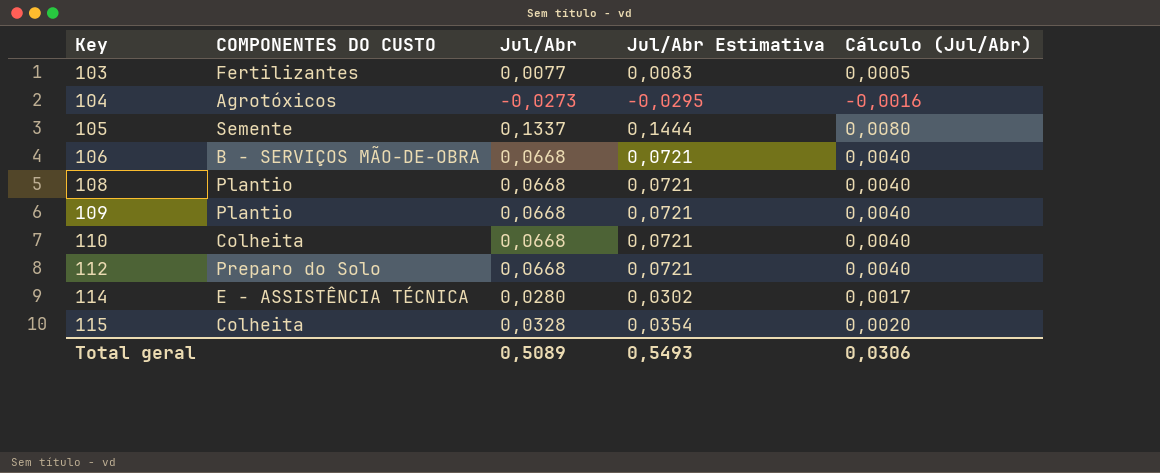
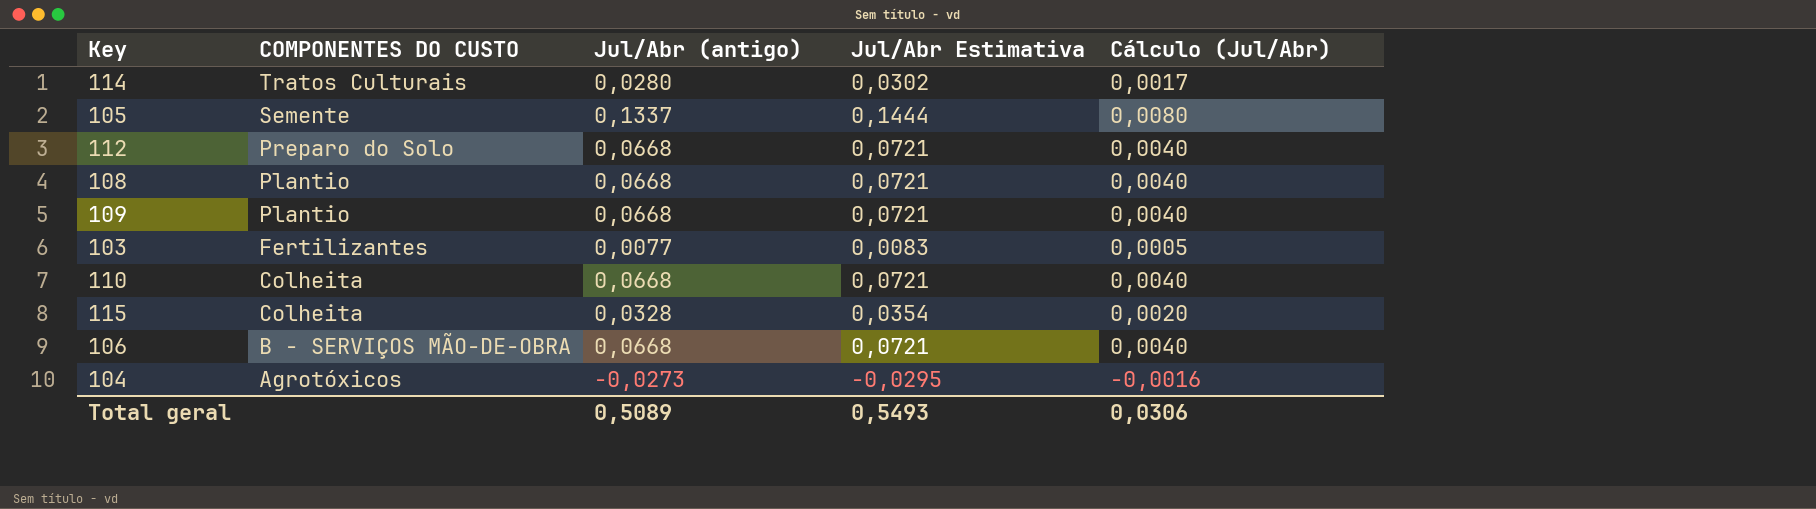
row order: Key ascending -> COMPONENTES DO CUSTO descending
column name: Jul/Abr -> Jul/Abr (antigo)
114 | COMPONENTES DO CUSTO: E - ASSISTÊNCIA TÉCNICA -> Tratos Culturais

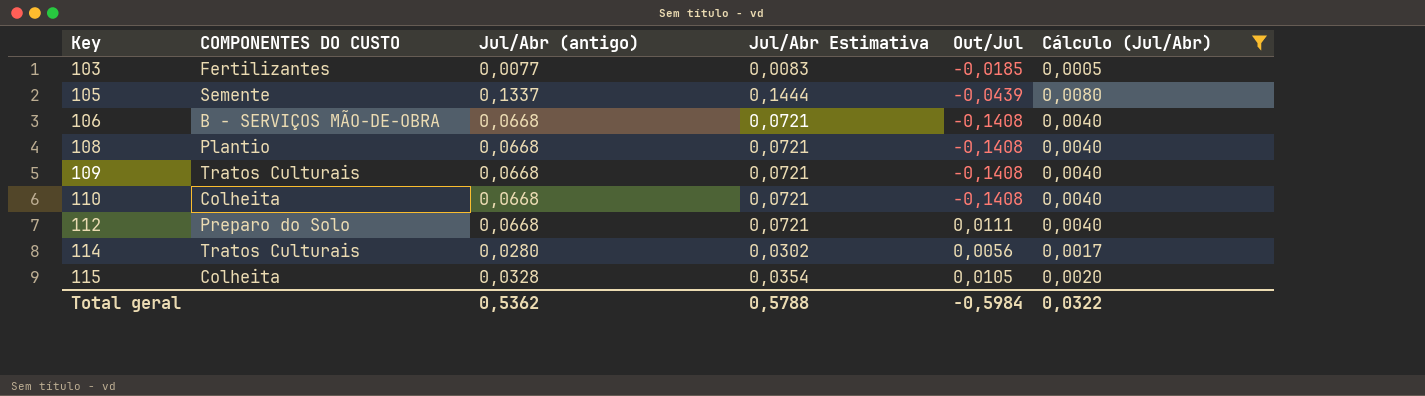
filter: none -> Cálculo (Jul/Abr) != -0,0016
row order: COMPONENTES DO CUSTO descending -> Key ascending
column Out/Jul | position: none -> 5
109 | COMPONENTES DO CUSTO: Plantio -> Tratos Culturais
Total geral | Jul/Abr (antigo): 0,5089 -> 0,5362
Total geral | Jul/Abr Estimativa: 0,5493 -> 0,5788
Total geral | Cálculo (Jul/Abr): 0,0306 -> 0,0322

